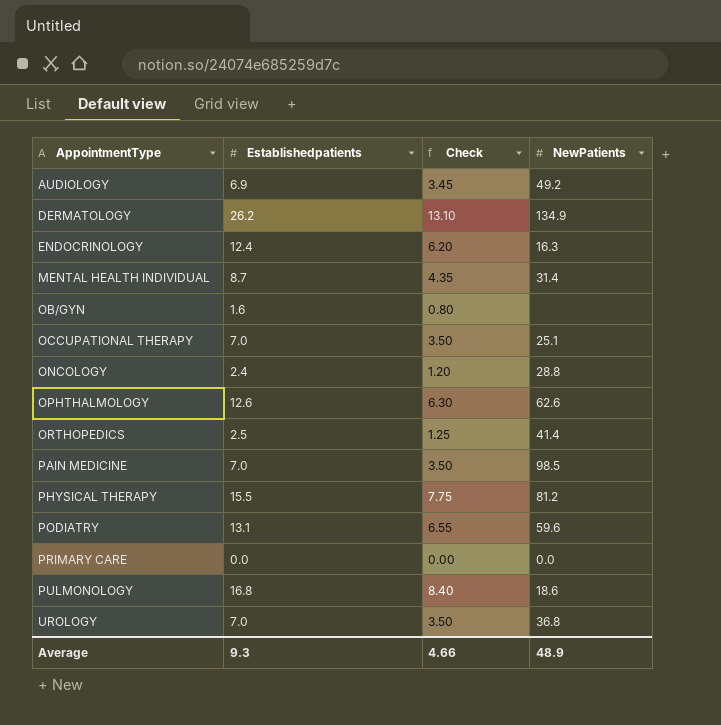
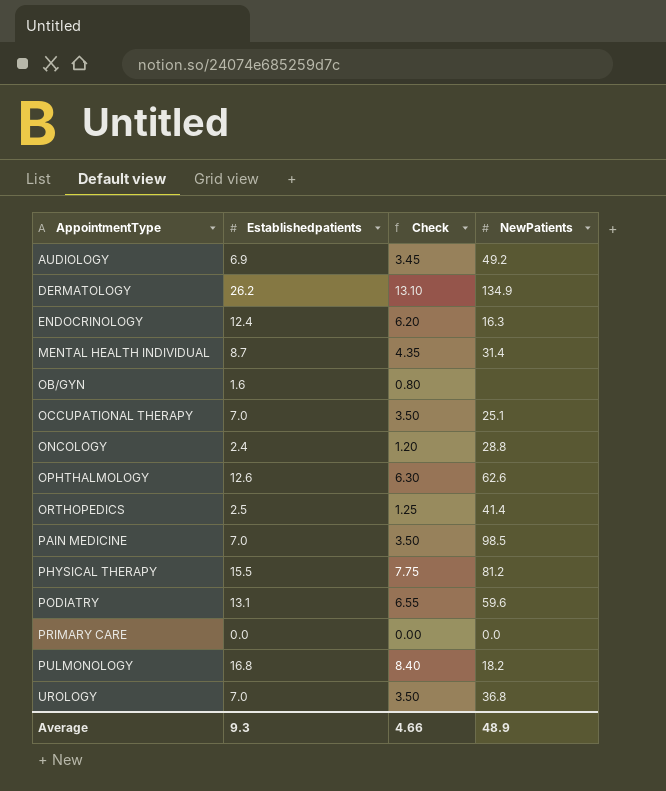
PULMONOLOGY | NewPatients: 18.6 -> 18.2

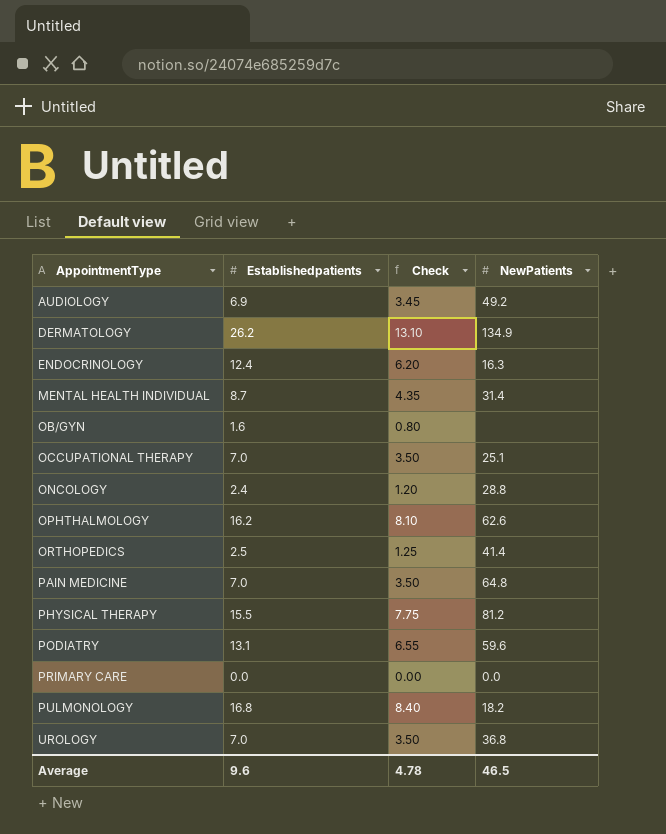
OPHTHALMOLOGY | Establishedpatients: 12.6 -> 16.2
OPHTHALMOLOGY | Check: 6.30 -> 8.10
PAIN MEDICINE | NewPatients: 98.5 -> 64.8
Average | Establishedpatients: 9.3 -> 9.6
Average | Check: 4.66 -> 4.78
Average | NewPatients: 48.9 -> 46.5

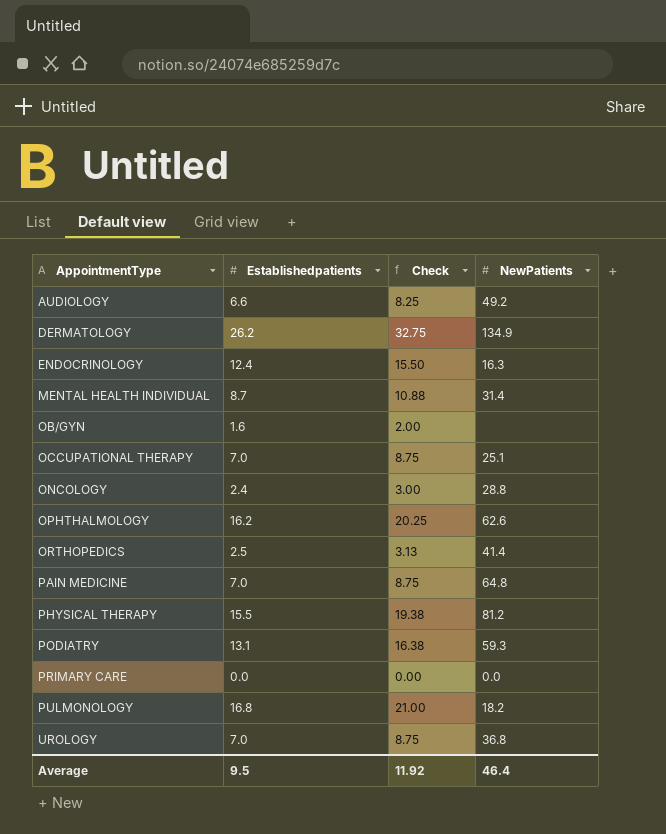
column Check | formula: [Establishedpatients] * 0.5 -> [Establishedpatients] * 1.25
AUDIOLOGY | Establishedpatients: 6.9 -> 6.6
PODIATRY | NewPatients: 59.6 -> 59.3
Average | Establishedpatients: 9.6 -> 9.5
Average | Check: 4.78 -> 11.92
Average | NewPatients: 46.5 -> 46.4

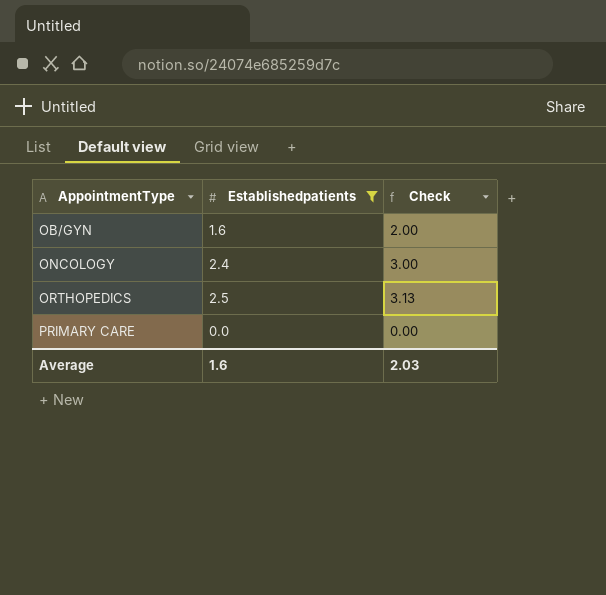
filter: none -> Establishedpatients <= 2.5
column NewPatients | position: 4 -> none
Average | Establishedpatients: 9.5 -> 1.6
Average | Check: 11.92 -> 2.03

